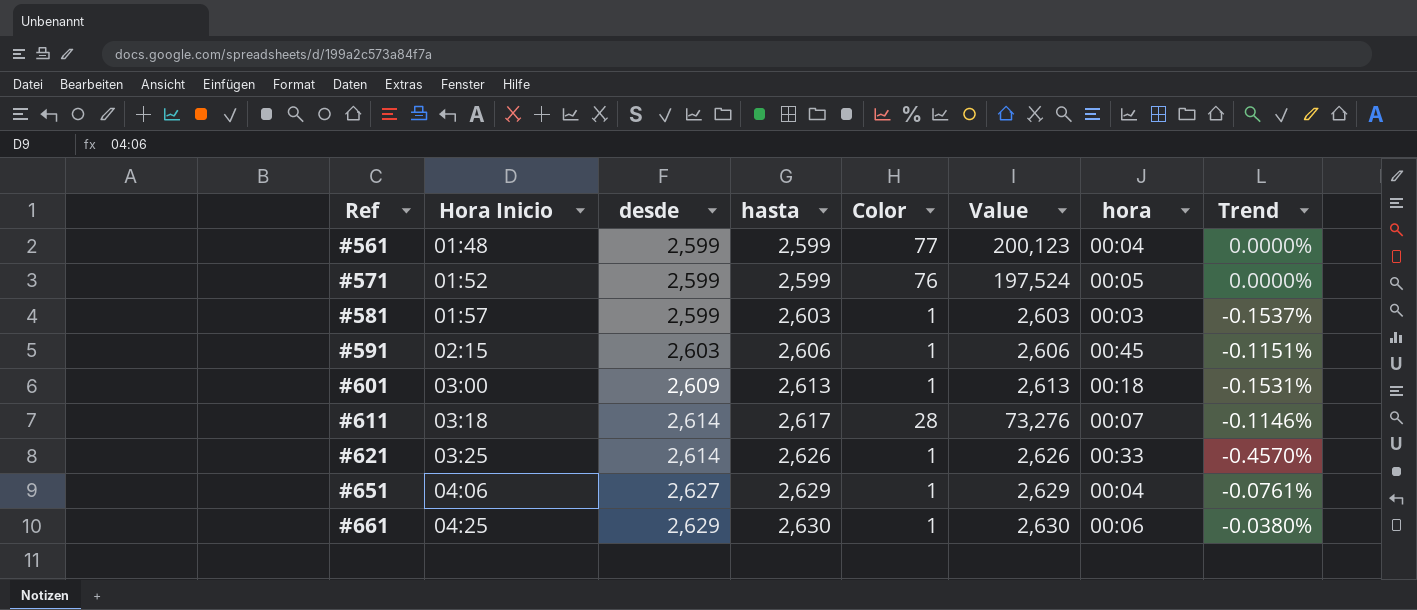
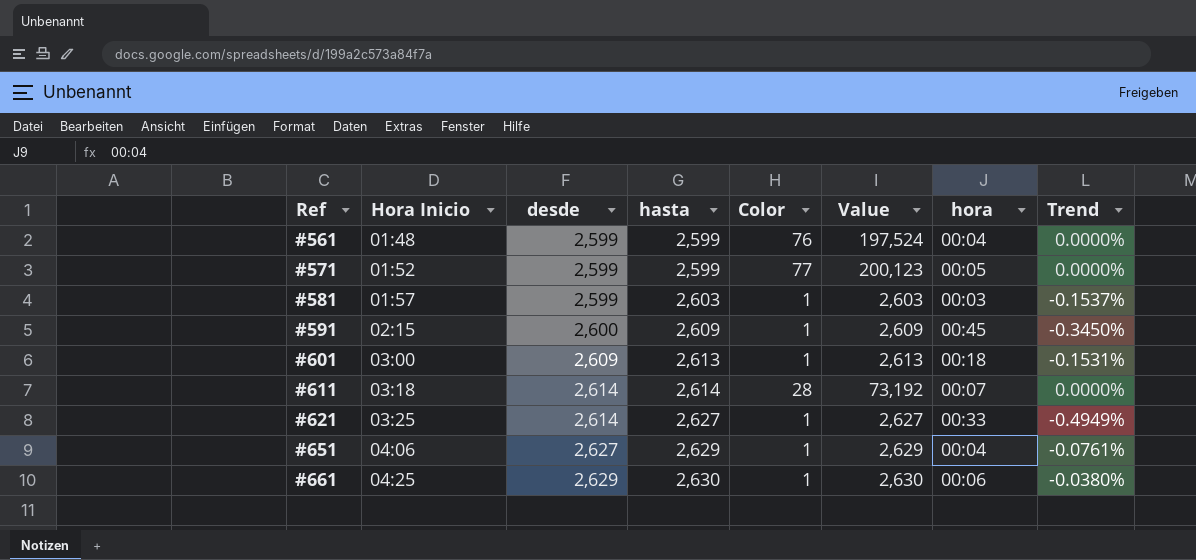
#561 | Color: 77 -> 76
#561 | Value: 200,123 -> 197,524
#571 | Color: 76 -> 77
#571 | Value: 197,524 -> 200,123
#591 | desde: 2,603 -> 2,600
#591 | hasta: 2,606 -> 2,609
#591 | Value: 2,606 -> 2,609
#591 | Trend: -0.1151% -> -0.3450%
#611 | hasta: 2,617 -> 2,614
#611 | Value: 73,276 -> 73,192
#611 | Trend: -0.1146% -> 0.0000%
#621 | hasta: 2,626 -> 2,627
#621 | Value: 2,626 -> 2,627
#621 | Trend: -0.4570% -> -0.4949%

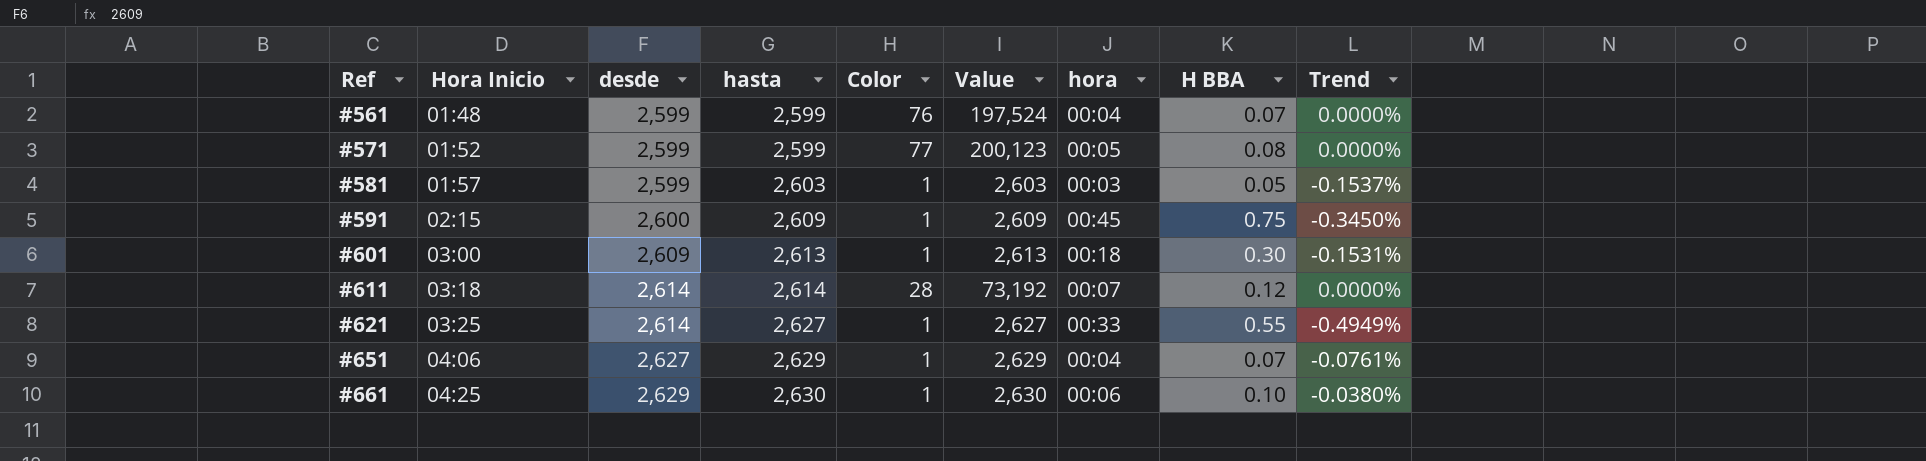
column H BBA | position: none -> 8

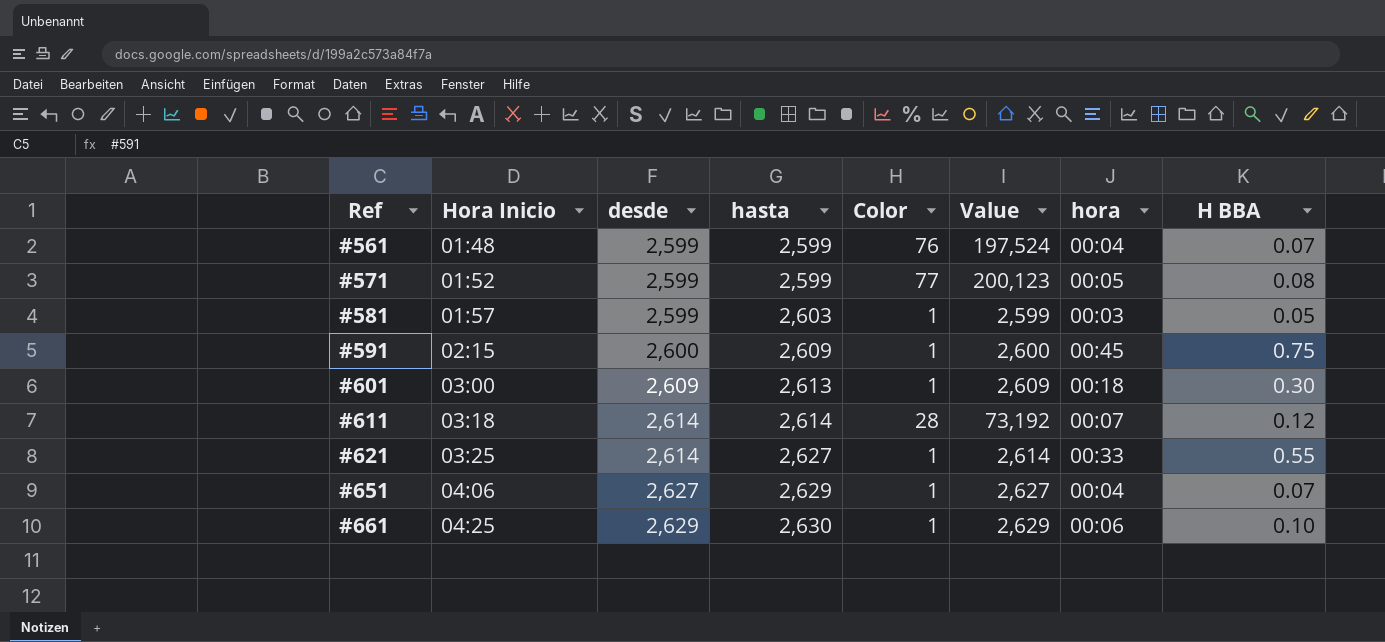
column Trend | formula: ([desde] - [hasta]) / [hasta] -> none
column Value | formula: [hasta] * [Color] -> [desde] * [Color]

